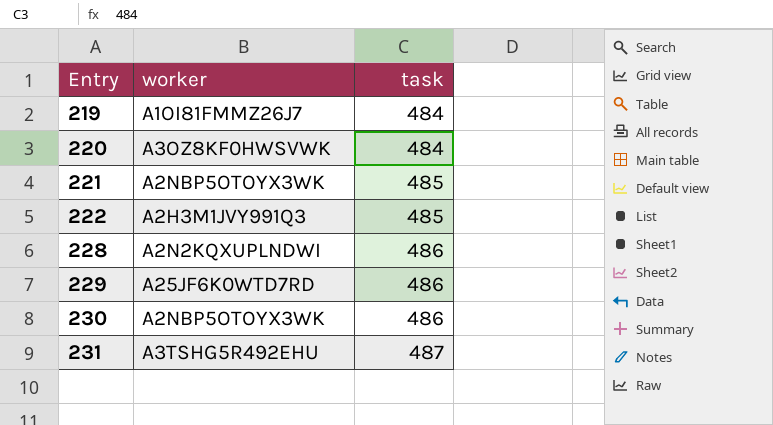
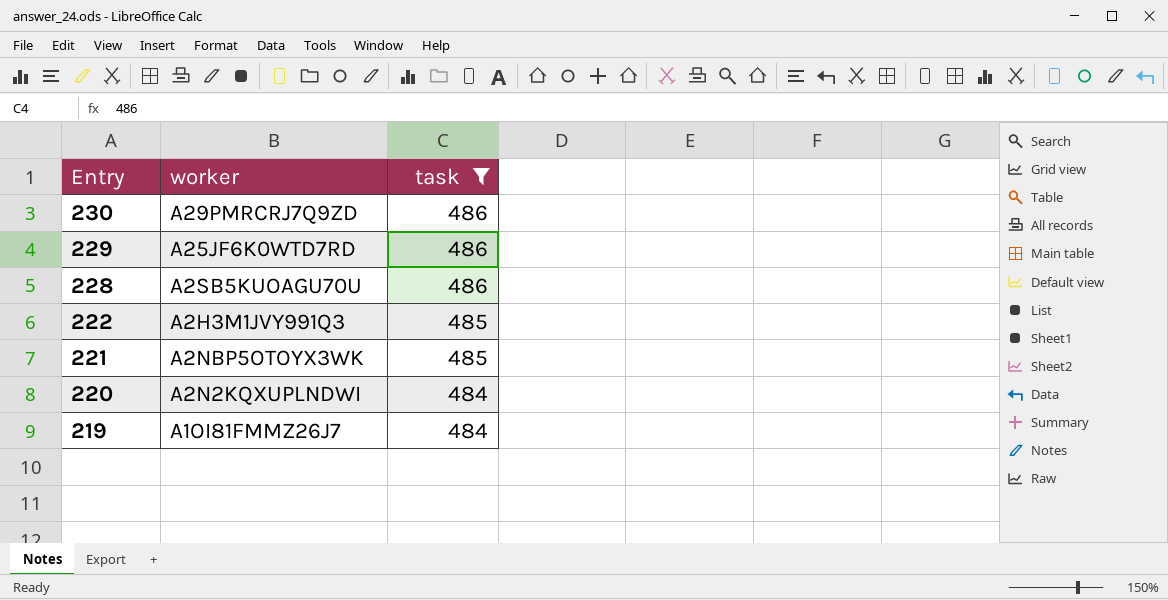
filter: none -> task != 487
row order: Entry ascending -> Entry descending
230 | worker: A2NBP5OTOYX3WK -> A29PMRCRJ7Q9ZD
228 | worker: A2N2KQXUPLNDWI -> A2SB5KUOAGU70U
220 | worker: A3OZ8KF0HWSVWK -> A2N2KQXUPLNDWI

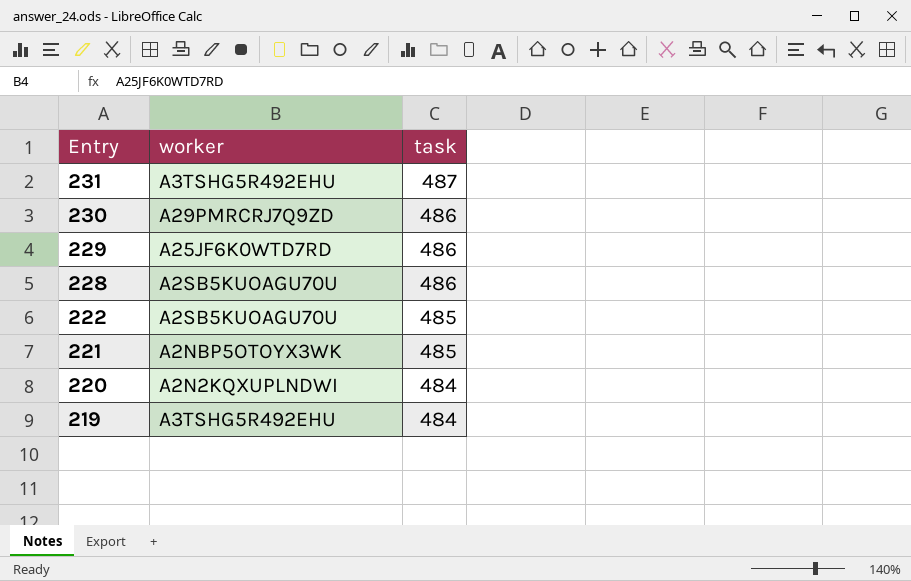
filter: task != 487 -> none
222 | worker: A2H3M1JVY991Q3 -> A2SB5KUOAGU70U
219 | worker: A1OI81FMMZ26J7 -> A3TSHG5R492EHU

